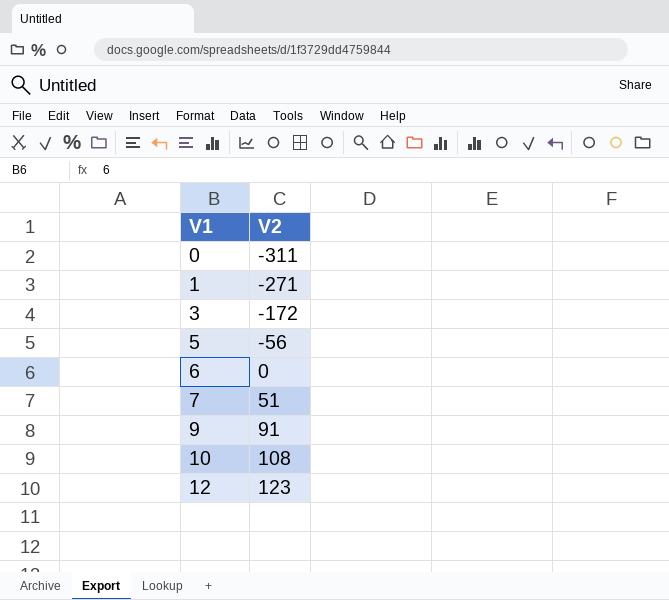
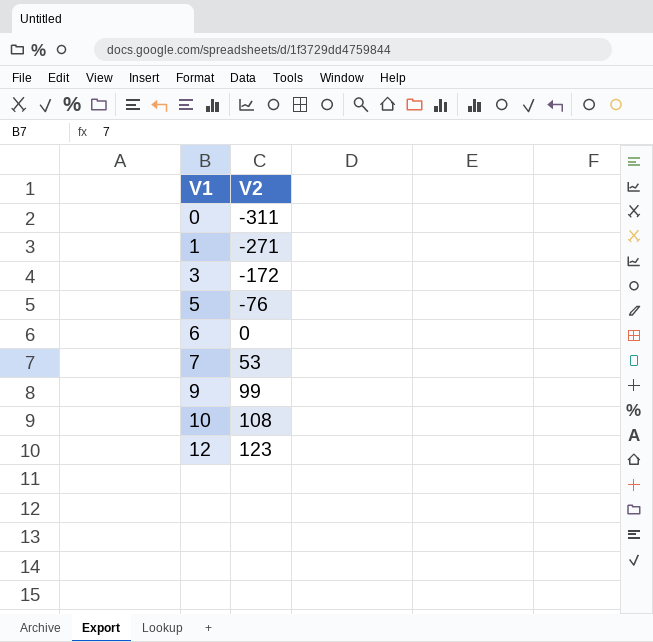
5 | V2: -56 -> -76
7 | V2: 51 -> 53
9 | V2: 91 -> 99

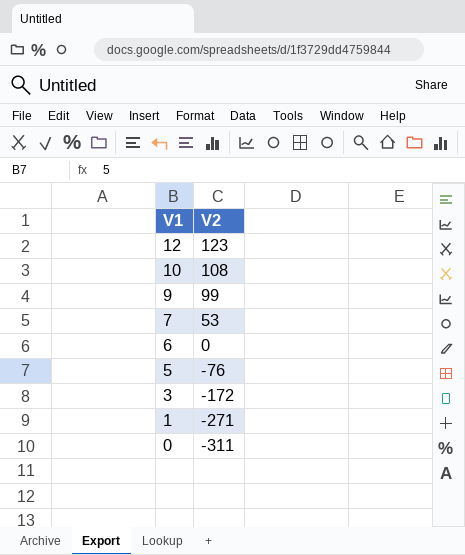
row order: V1 ascending -> V1 descending

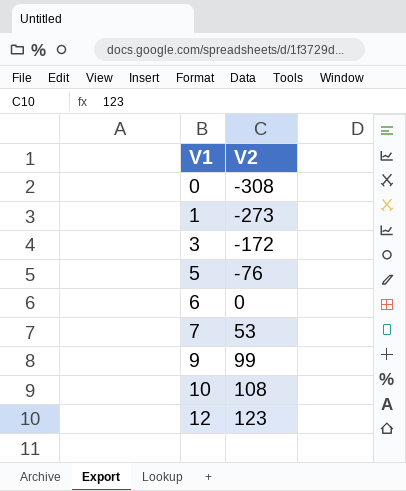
row order: V1 descending -> V1 ascending
0 | V2: -311 -> -308
1 | V2: -271 -> -273

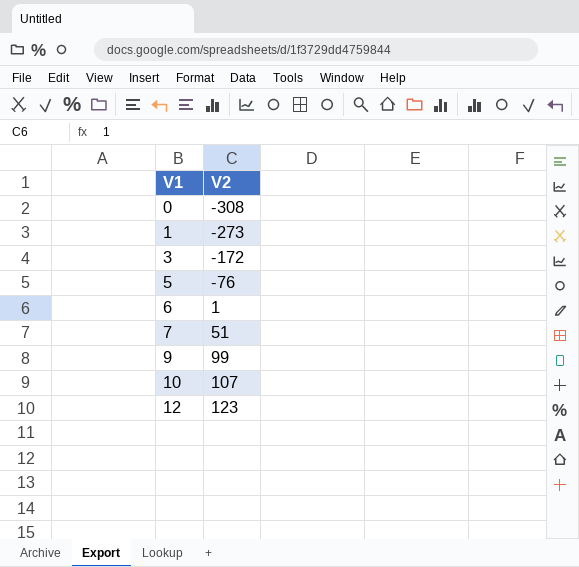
6 | V2: 0 -> 1
7 | V2: 53 -> 51
10 | V2: 108 -> 107

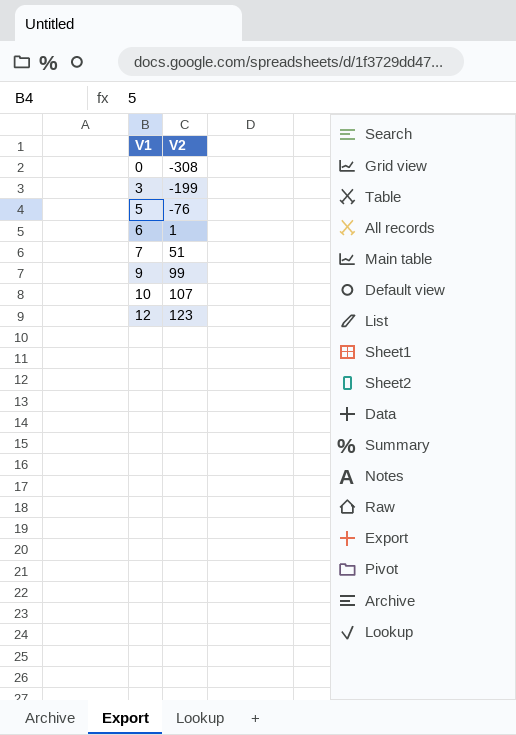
row 1: -273 -> none
3 | V2: -172 -> -199

